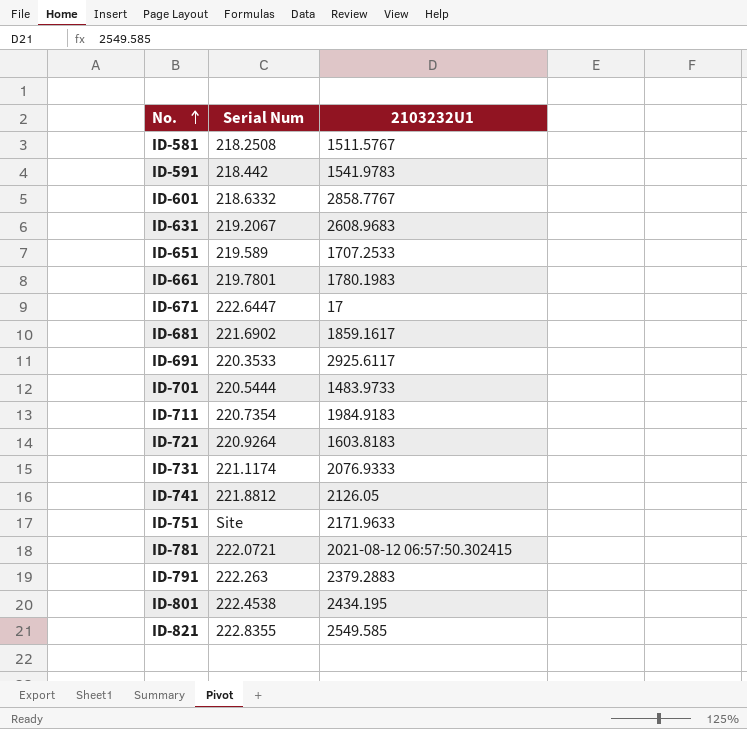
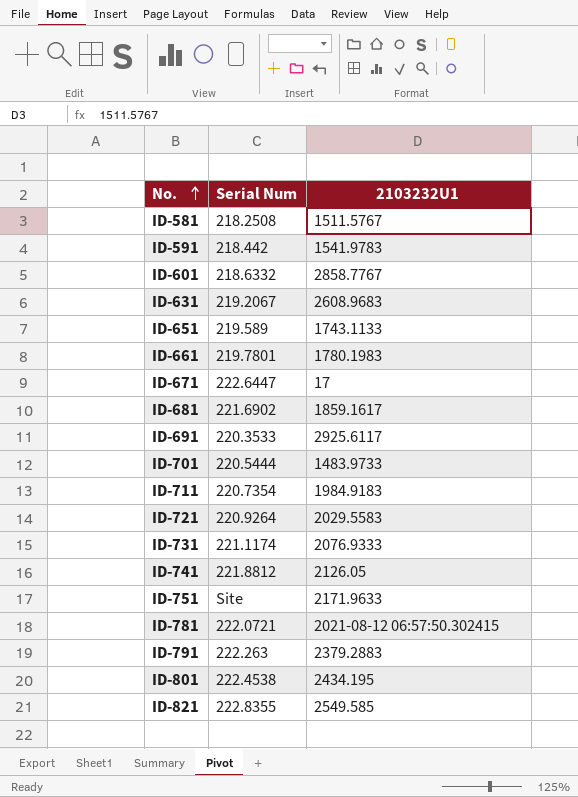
ID-651 | 2103232U1: 1707.2533 -> 1743.1133
ID-721 | 2103232U1: 1603.8183 -> 2029.5583

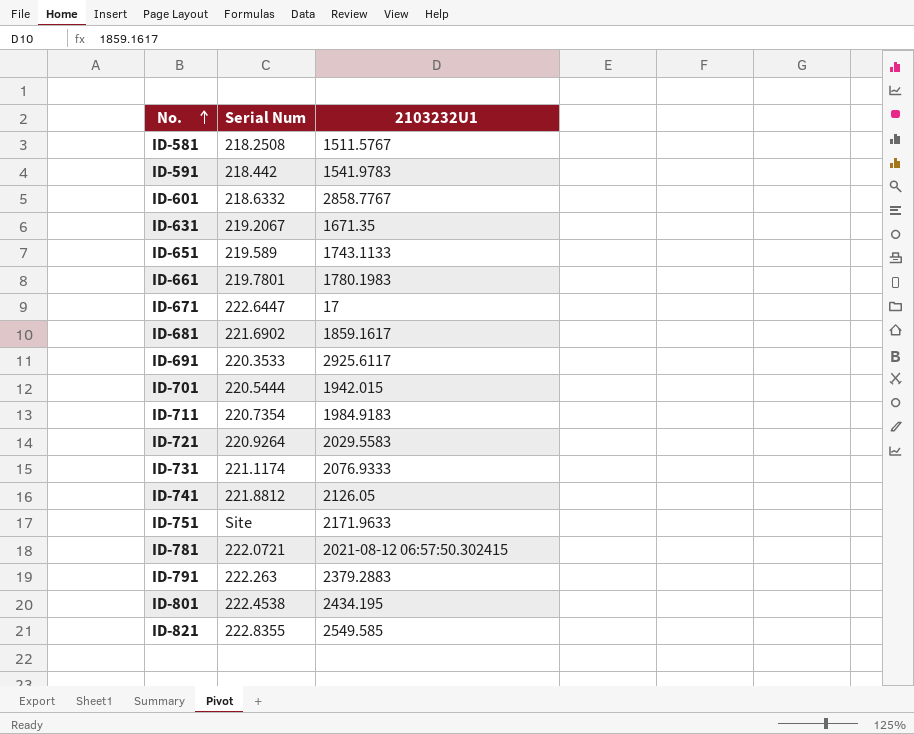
ID-631 | 2103232U1: 2608.9683 -> 1671.35
ID-701 | 2103232U1: 1483.9733 -> 1942.015

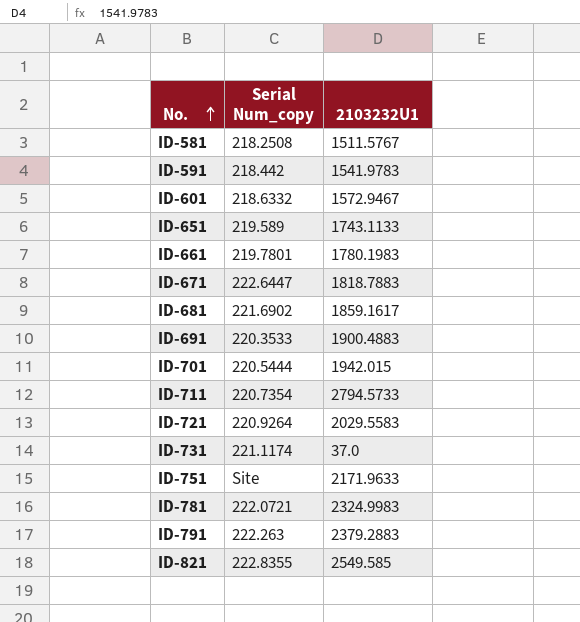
column name: Serial Num -> Serial Num_copy
row ID-631: 219.2067 | 1671.35 -> none
row ID-741: 221.8812 | 2126.05 -> none
row ID-801: 222.4538 | 2434.195 -> none
ID-601 | 2103232U1: 2858.7767 -> 1572.9467
ID-671 | 2103232U1: 17 -> 1818.7883
ID-691 | 2103232U1: 2925.6117 -> 1900.4883
ID-711 | 2103232U1: 1984.9183 -> 2794.5733
ID-731 | 2103232U1: 2076.9333 -> 37.0
ID-781 | 2103232U1: 2021-08-12 06:57:50.302415 -> 2324.9983

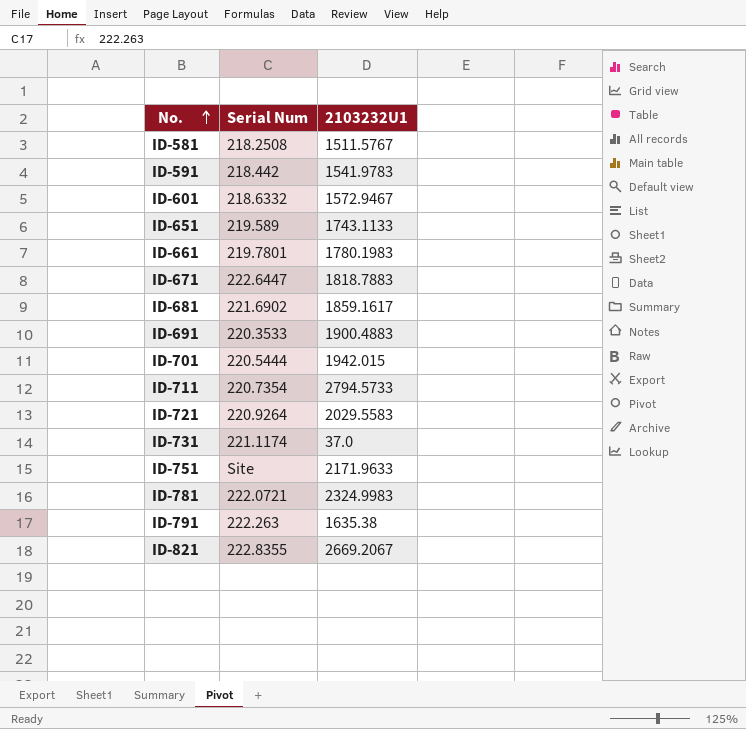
column name: Serial Num_copy -> Serial Num
ID-791 | 2103232U1: 2379.2883 -> 1635.38
ID-821 | 2103232U1: 2549.585 -> 2669.2067

